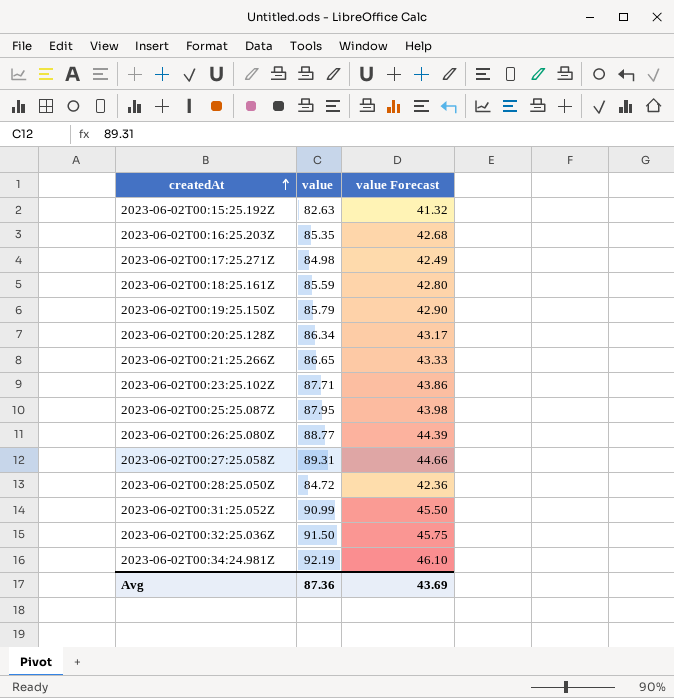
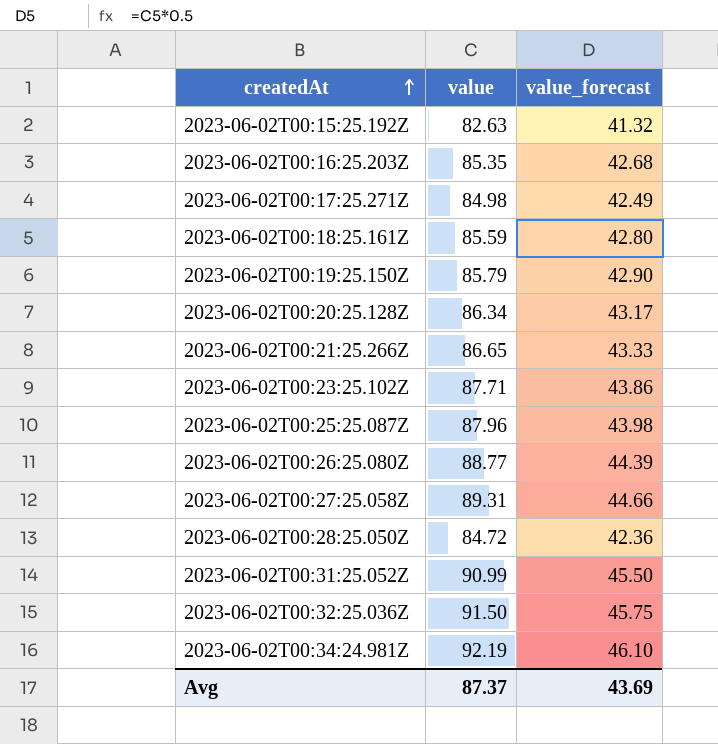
column name: value Forecast -> value_forecast
2023-06-02T00:25:25.087Z | value: 87.95 -> 87.96
Avg | value: 87.36 -> 87.37

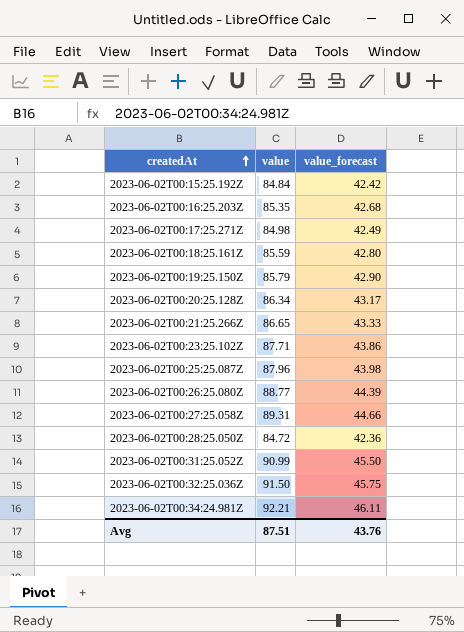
2023-06-02T00:15:25.192Z | value: 82.63 -> 84.84
2023-06-02T00:15:25.192Z | value_forecast: 41.32 -> 42.42
2023-06-02T00:34:24.981Z | value: 92.19 -> 92.21
2023-06-02T00:34:24.981Z | value_forecast: 46.10 -> 46.11
Avg | value: 87.37 -> 87.51
Avg | value_forecast: 43.69 -> 43.76

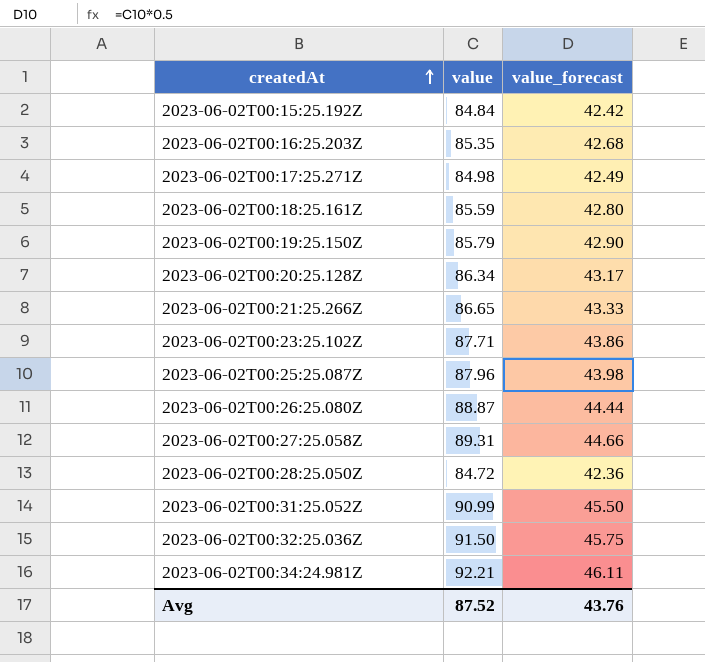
2023-06-02T00:26:25.080Z | value: 88.77 -> 88.87
2023-06-02T00:26:25.080Z | value_forecast: 44.39 -> 44.44
Avg | value: 87.51 -> 87.52

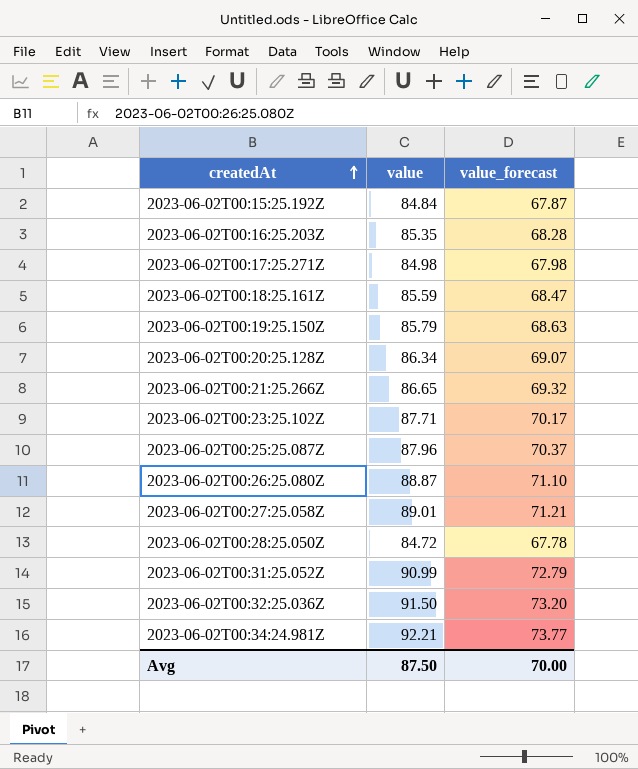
column value_forecast | formula: [value] * 0.5 -> [value] * 0.8
2023-06-02T00:27:25.058Z | value: 89.31 -> 89.01
Avg | value: 87.52 -> 87.50
Avg | value_forecast: 43.76 -> 70.00

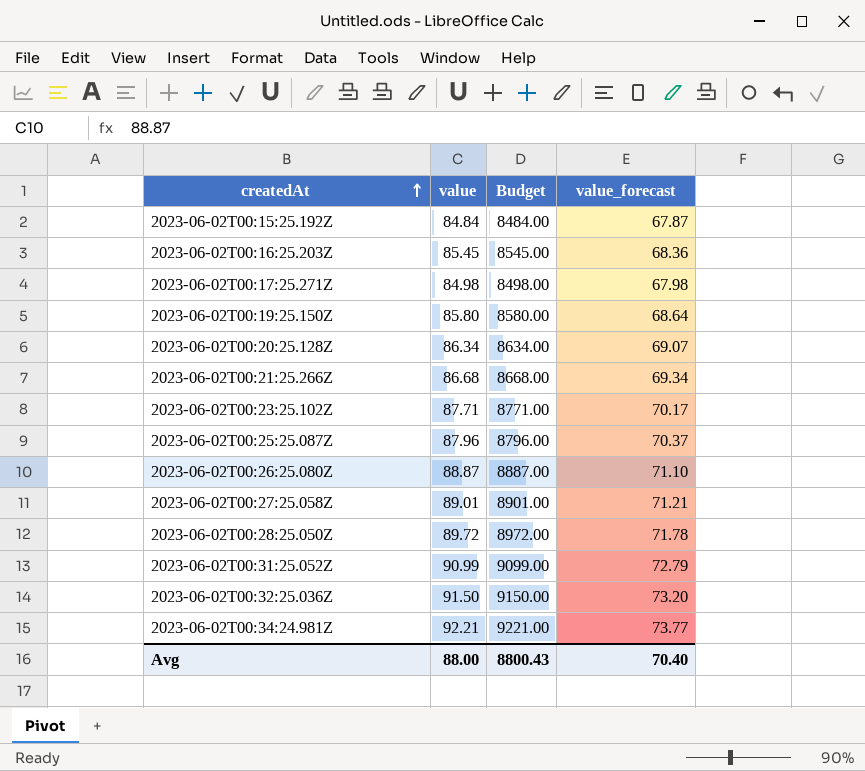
column Budget | formula: none -> [value] * 100
row 2023-06-02T00:18:25.161Z: 85.59 | 68.47 -> none
2023-06-02T00:16:25.203Z | value: 85.35 -> 85.45
2023-06-02T00:16:25.203Z | value_forecast: 68.28 -> 68.36
2023-06-02T00:19:25.150Z | value: 85.79 -> 85.80
2023-06-02T00:19:25.150Z | value_forecast: 68.63 -> 68.64
2023-06-02T00:21:25.266Z | value: 86.65 -> 86.68
2023-06-02T00:21:25.266Z | value_forecast: 69.32 -> 69.34
2023-06-02T00:28:25.050Z | value: 84.72 -> 89.72
2023-06-02T00:28:25.050Z | value_forecast: 67.78 -> 71.78
Avg | value: 87.50 -> 88.00
Avg | value_forecast: 70.00 -> 70.40

